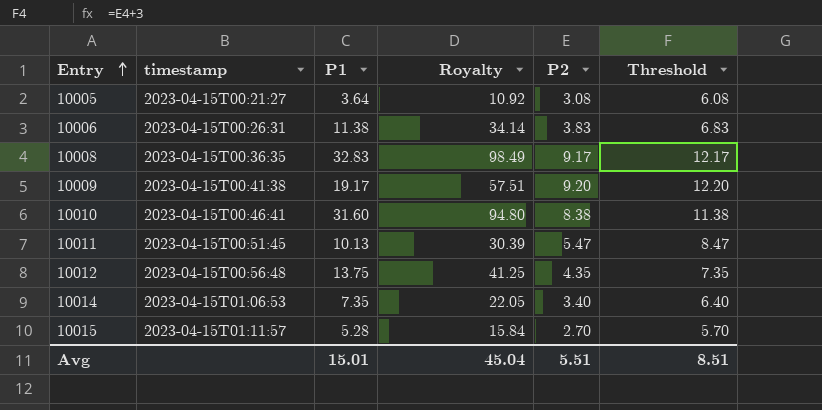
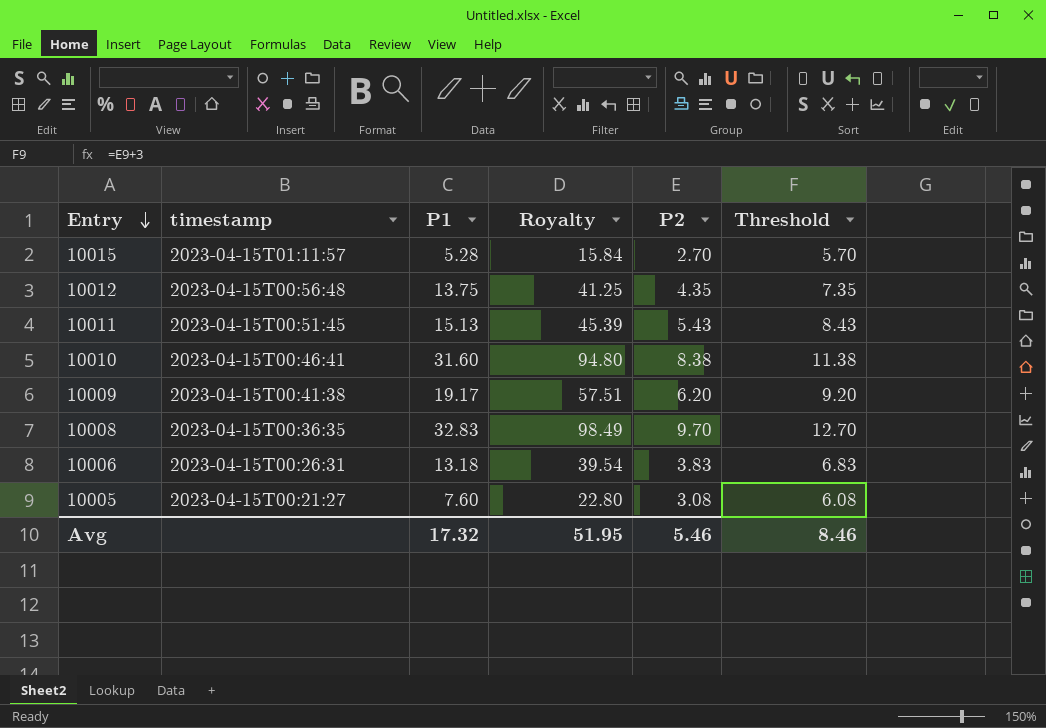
row order: Entry ascending -> Entry descending
row 10014: 2023-04-15T01:06:53 | 7.35 | 22.05 | 3.40 | 6.40 -> none
10011 | P1: 10.13 -> 15.13
10011 | Royalty: 30.39 -> 45.39
10011 | P2: 5.47 -> 5.43
10011 | Threshold: 8.47 -> 8.43
10009 | P2: 9.20 -> 6.20
10009 | Threshold: 12.20 -> 9.20
10008 | P2: 9.17 -> 9.70
10008 | Threshold: 12.17 -> 12.70
10006 | P1: 11.38 -> 13.18
10006 | Royalty: 34.14 -> 39.54
10005 | P1: 3.64 -> 7.60
10005 | Royalty: 10.92 -> 22.80
Avg | P1: 15.01 -> 17.32
Avg | Royalty: 45.04 -> 51.95
Avg | P2: 5.51 -> 5.46
Avg | Threshold: 8.51 -> 8.46

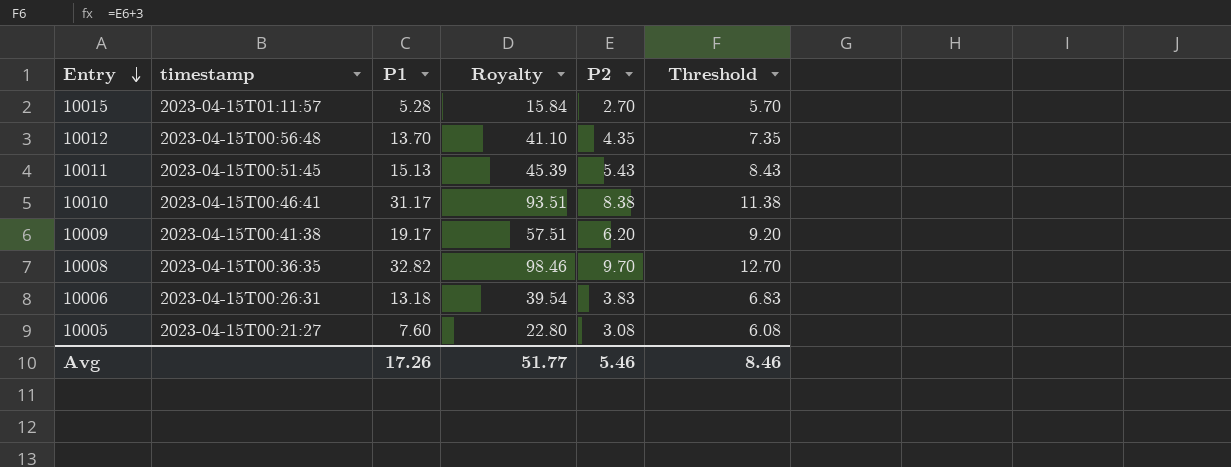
10012 | P1: 13.75 -> 13.70
10012 | Royalty: 41.25 -> 41.10
10010 | P1: 31.60 -> 31.17
10010 | Royalty: 94.80 -> 93.51
10008 | P1: 32.83 -> 32.82
10008 | Royalty: 98.49 -> 98.46
Avg | P1: 17.32 -> 17.26
Avg | Royalty: 51.95 -> 51.77

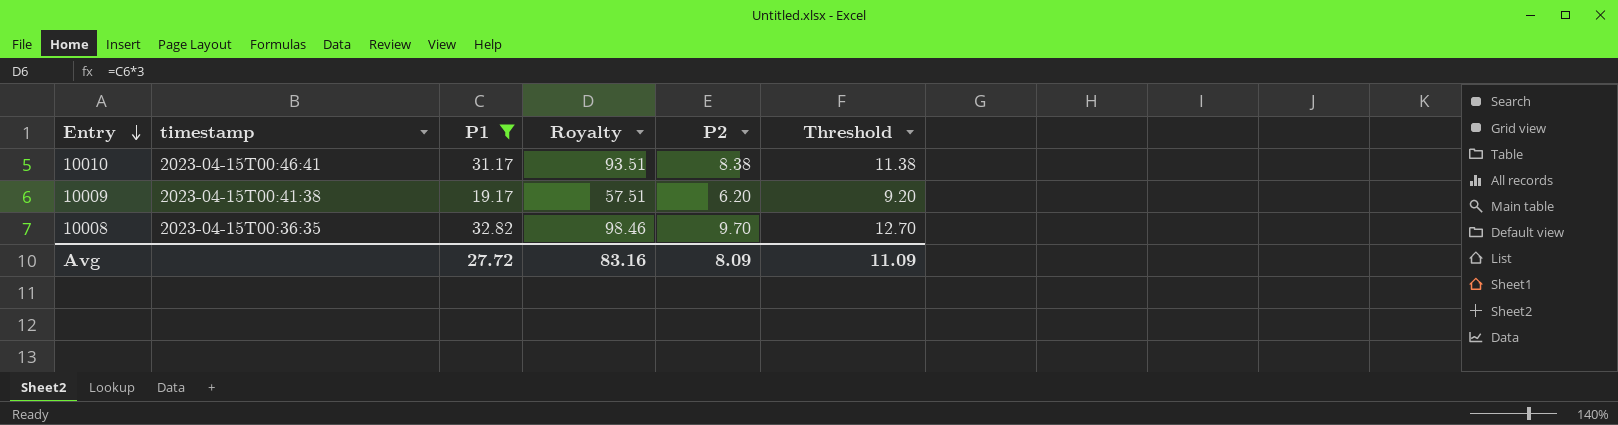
filter: none -> P1 >= 19.17
Avg | P1: 17.26 -> 27.72
Avg | Royalty: 51.77 -> 83.16
Avg | P2: 5.46 -> 8.09
Avg | Threshold: 8.46 -> 11.09

